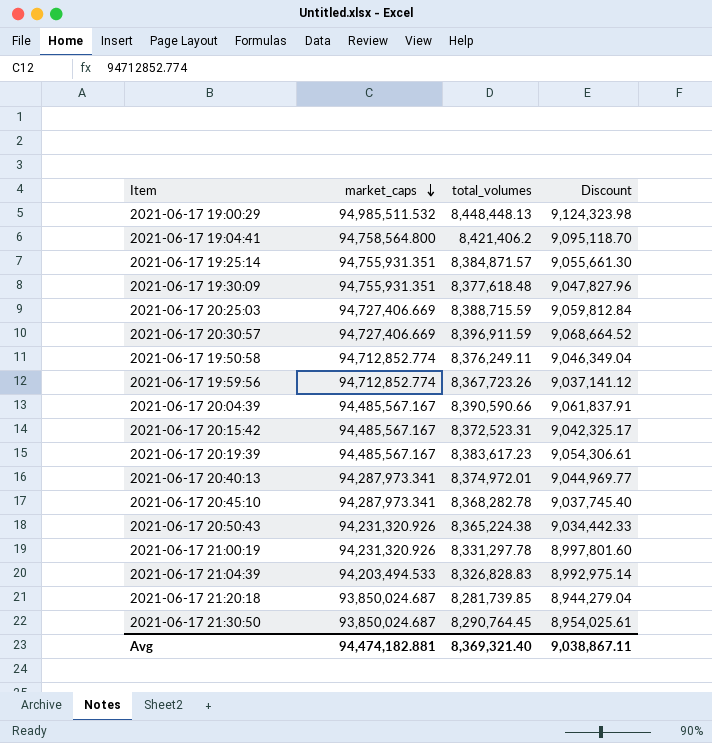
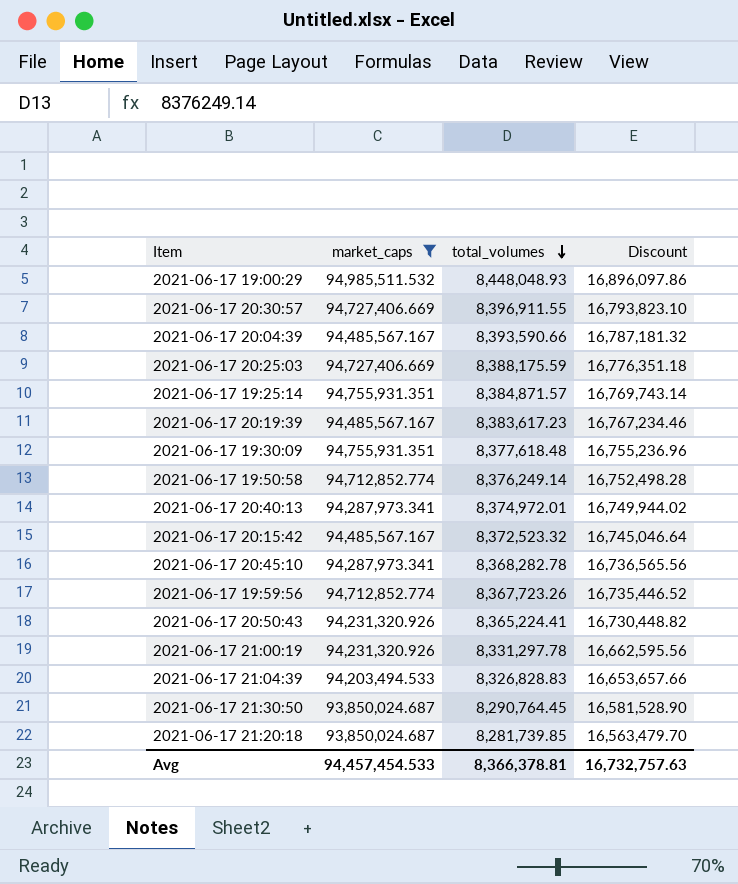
filter: none -> market_caps != 94,758,564.800
row order: market_caps descending -> total_volumes descending
column Discount | formula: [total_volumes] * 1.08 -> [total_volumes] * 2
2021-06-17 19:00:29 | total_volumes: 8,448,448.13 -> 8,448,048.93
2021-06-17 20:30:57 | total_volumes: 8,396,911.59 -> 8,396,911.55
2021-06-17 20:04:39 | total_volumes: 8,390,590.66 -> 8,393,590.66
2021-06-17 20:25:03 | total_volumes: 8,388,715.59 -> 8,388,175.59
2021-06-17 19:50:58 | total_volumes: 8,376,249.11 -> 8,376,249.14
2021-06-17 20:15:42 | total_volumes: 8,372,523.31 -> 8,372,523.32
2021-06-17 20:50:43 | total_volumes: 8,365,224.38 -> 8,365,224.41
Avg | market_caps: 94,474,182.881 -> 94,457,454.533
Avg | total_volumes: 8,369,321.40 -> 8,366,378.81
Avg | Discount: 9,038,867.11 -> 16,732,757.63

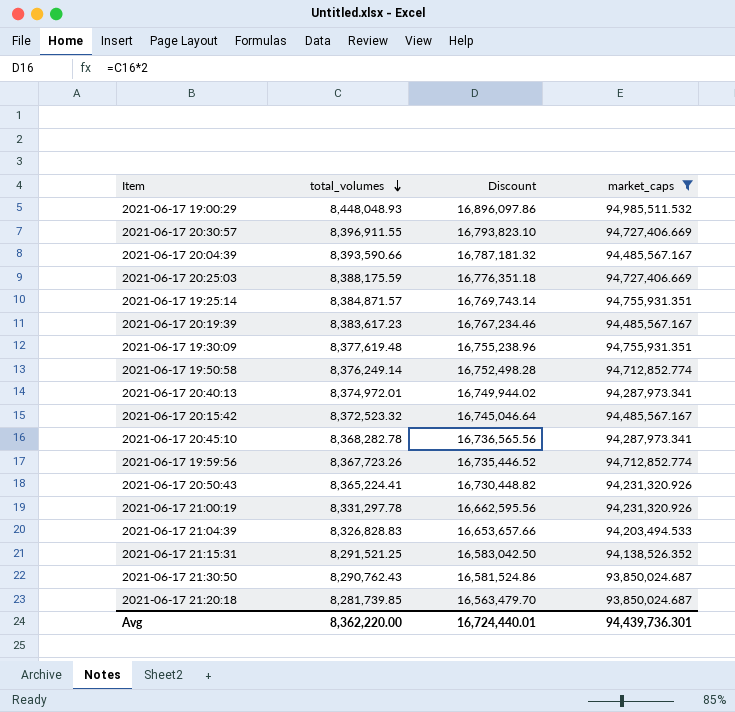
column market_caps | position: 2 -> 4
2021-06-17 19:30:09 | total_volumes: 8,377,618.48 -> 8,377,619.48
2021-06-17 19:30:09 | Discount: 16,755,236.96 -> 16,755,238.96
row 2021-06-17 21:15:31: none -> 8,291,521.25 | 16,583,042.50 | 94,138,526.352
2021-06-17 21:30:50 | total_volumes: 8,290,764.45 -> 8,290,762.43
2021-06-17 21:30:50 | Discount: 16,581,528.90 -> 16,581,524.86
Avg | total_volumes: 8,366,378.81 -> 8,362,220.00
Avg | Discount: 16,732,757.63 -> 16,724,440.01
Avg | market_caps: 94,457,454.533 -> 94,439,736.301

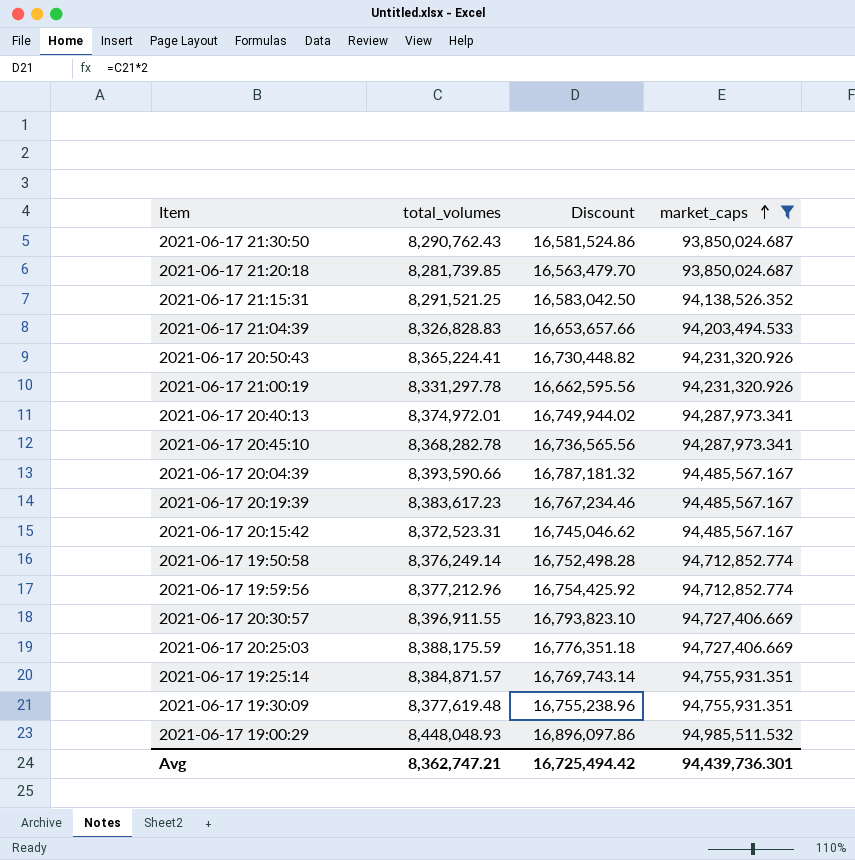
row order: total_volumes descending -> market_caps ascending
2021-06-17 20:15:42 | total_volumes: 8,372,523.32 -> 8,372,523.31
2021-06-17 20:15:42 | Discount: 16,745,046.64 -> 16,745,046.62
2021-06-17 19:59:56 | total_volumes: 8,367,723.26 -> 8,377,212.96
2021-06-17 19:59:56 | Discount: 16,735,446.52 -> 16,754,425.92
Avg | total_volumes: 8,362,220.00 -> 8,362,747.21
Avg | Discount: 16,724,440.01 -> 16,725,494.42

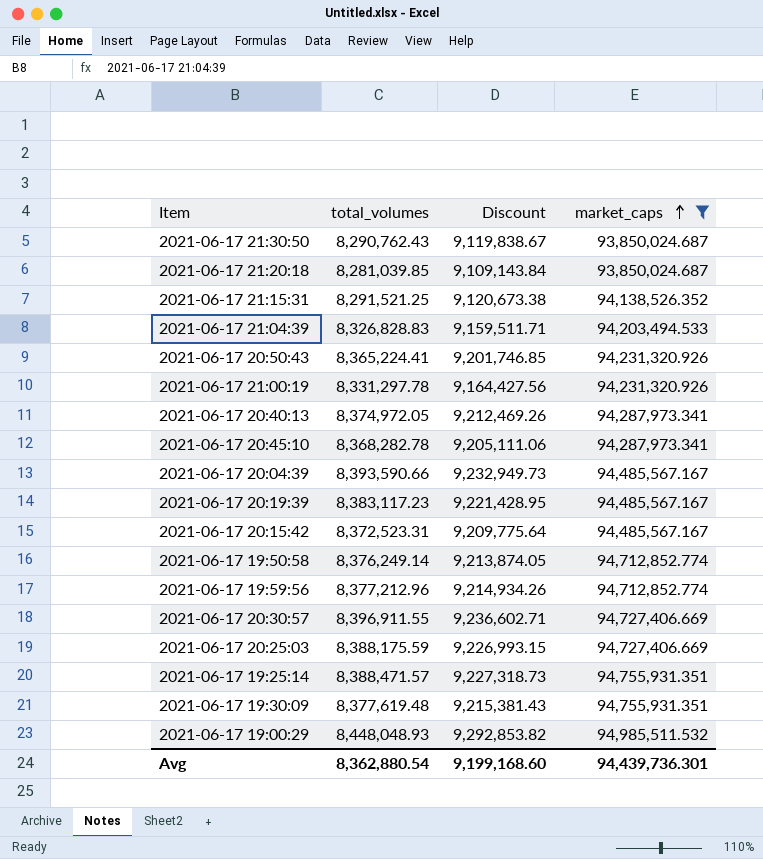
column Discount | formula: [total_volumes] * 2 -> [total_volumes] * 1.1
2021-06-17 21:20:18 | total_volumes: 8,281,739.85 -> 8,281,039.85
2021-06-17 20:40:13 | total_volumes: 8,374,972.01 -> 8,374,972.05
2021-06-17 20:19:39 | total_volumes: 8,383,617.23 -> 8,383,117.23
2021-06-17 19:25:14 | total_volumes: 8,384,871.57 -> 8,388,471.57
Avg | total_volumes: 8,362,747.21 -> 8,362,880.54
Avg | Discount: 16,725,494.42 -> 9,199,168.60

